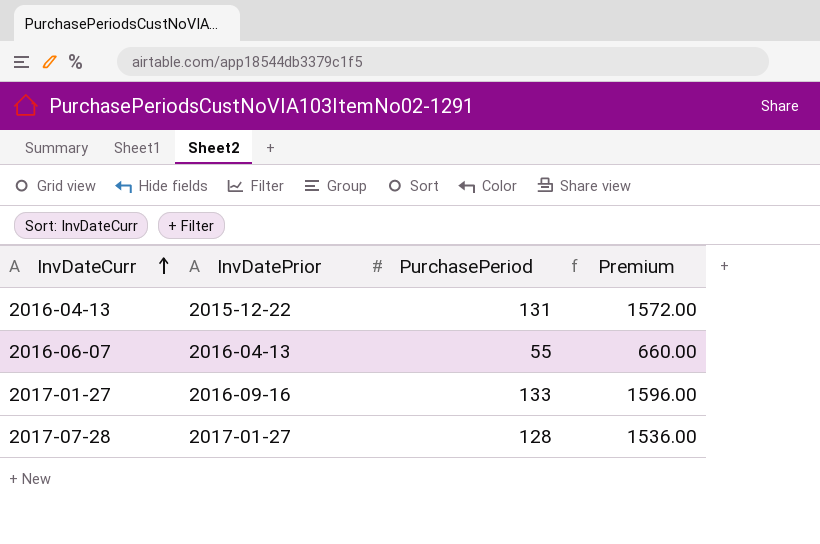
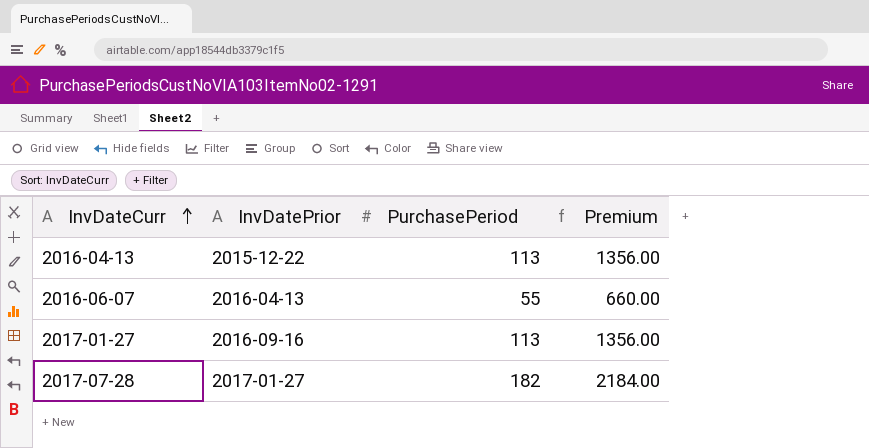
2016-04-13 | PurchasePeriod: 131 -> 113
2016-04-13 | Premium: 1572.00 -> 1356.00
2017-01-27 | PurchasePeriod: 133 -> 113
2017-01-27 | Premium: 1596.00 -> 1356.00
2017-07-28 | PurchasePeriod: 128 -> 182
2017-07-28 | Premium: 1536.00 -> 2184.00

